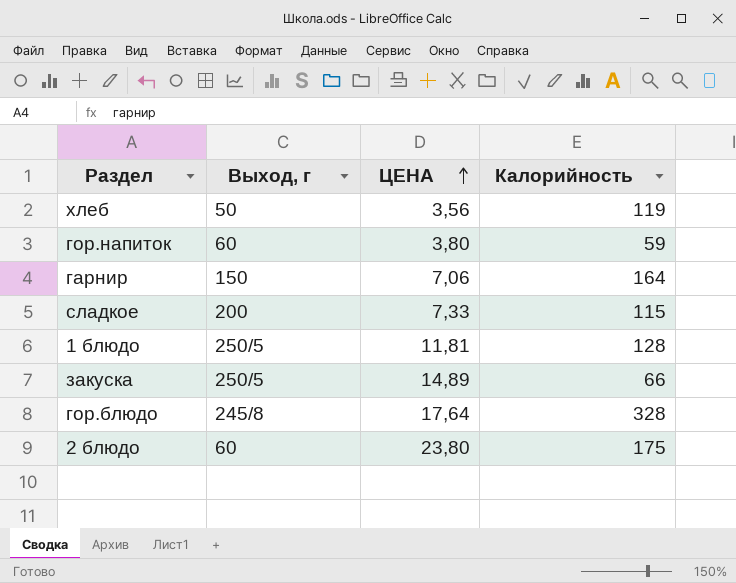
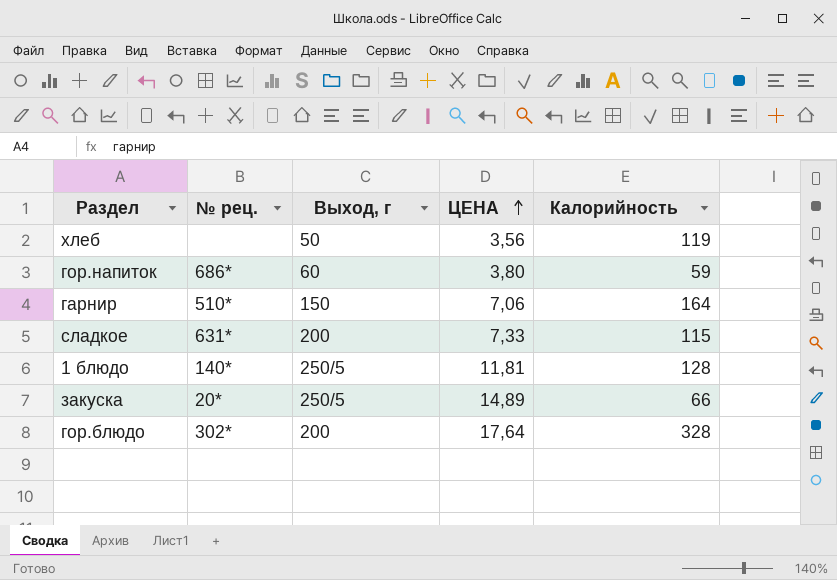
column № рец. | position: none -> 2
row 2 блюдо: 60 | 23,80 | 175 -> none
гор.блюдо | Выход, г: 245/8 -> 200

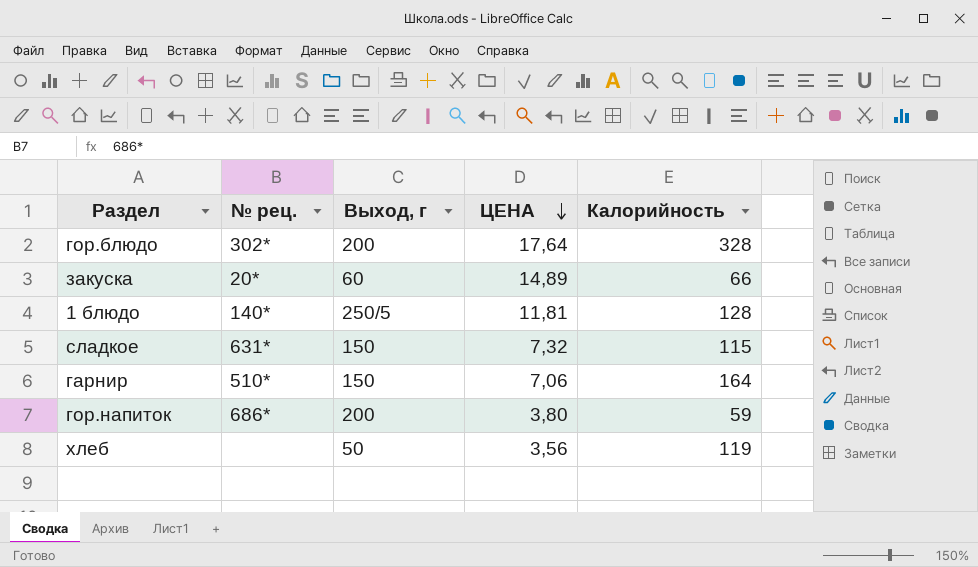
row order: ЦЕНА ascending -> ЦЕНА descending
закуска | Выход, г: 250/5 -> 60
сладкое | Выход, г: 200 -> 150
сладкое | ЦЕНА: 7,33 -> 7,32
гор.напиток | Выход, г: 60 -> 200

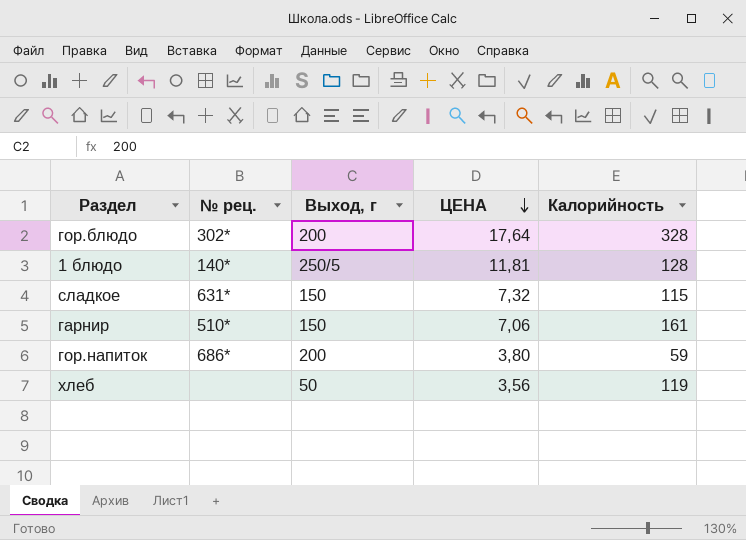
row закуска: 20* | 60 | 14,89 | 66 -> none
гарнир | Калорийность: 164 -> 161

